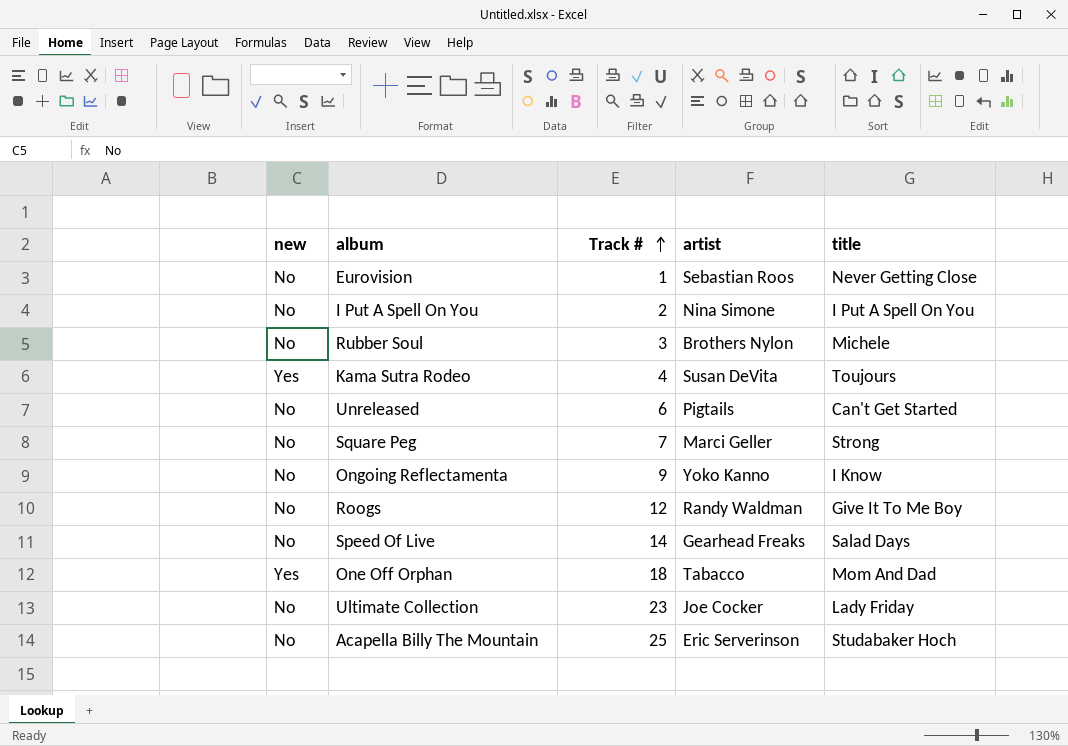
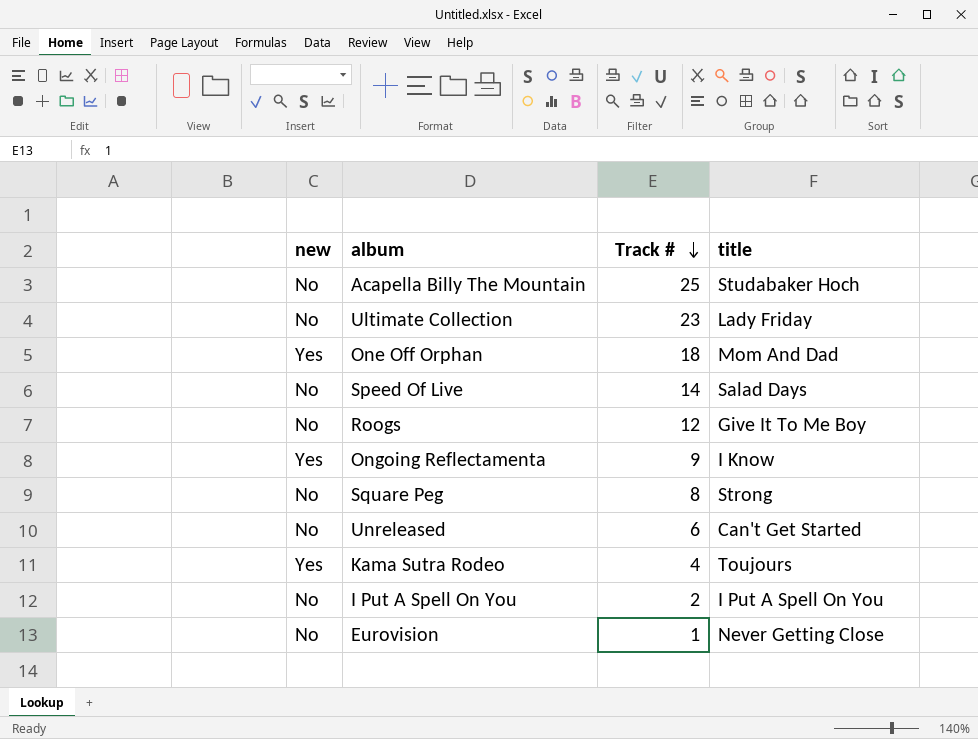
row order: Track # ascending -> Track # descending
column artist | position: 4 -> none
row Rubber Soul: No | 3 | Brothers Nylon | Michele -> none
Ongoing Reflectamenta | new: No -> Yes
Square Peg | Track #: 7 -> 8

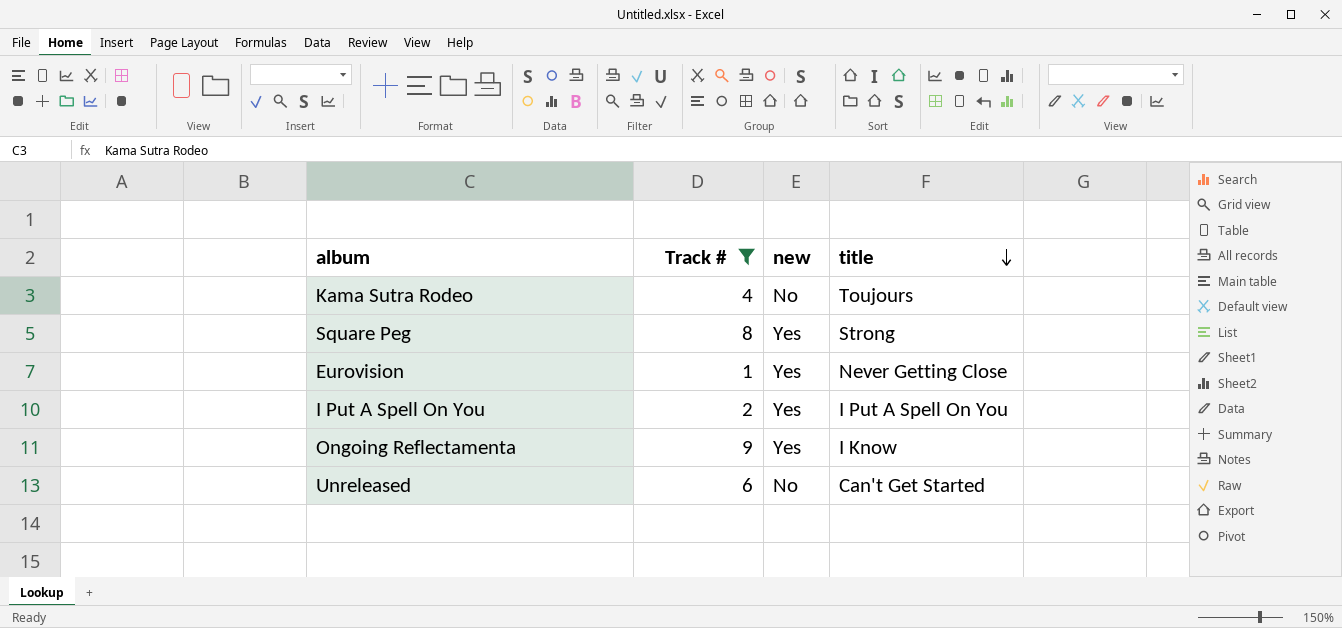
filter: none -> Track # <= 9
row order: Track # descending -> title descending
column new | position: 1 -> 3
Kama Sutra Rodeo | new: Yes -> No
Square Peg | new: No -> Yes
Eurovision | new: No -> Yes
I Put A Spell On You | new: No -> Yes

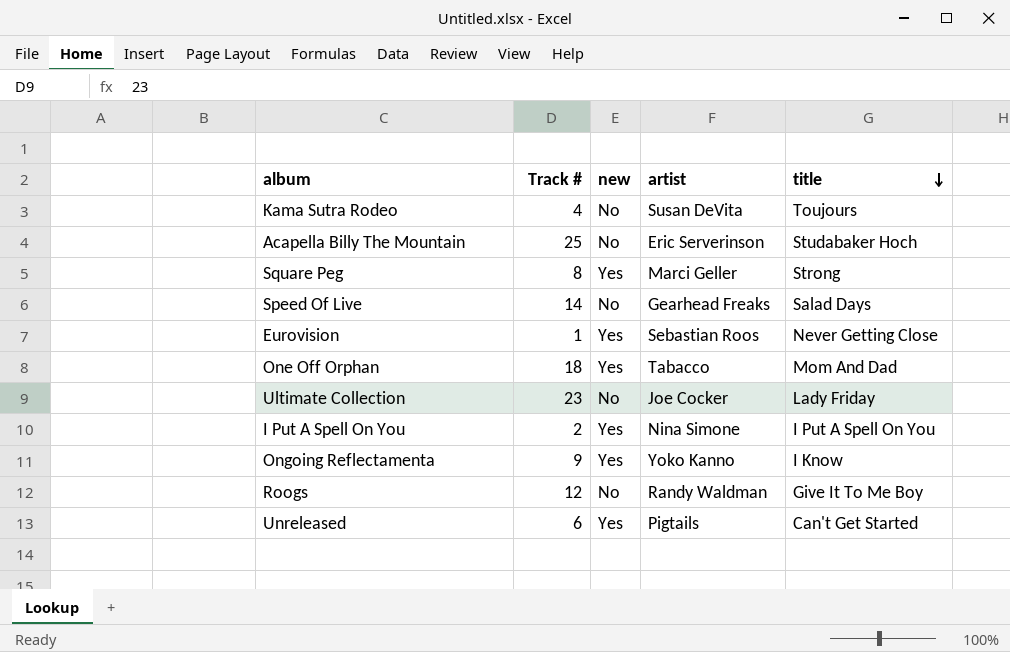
filter: Track # <= 9 -> none
column artist | position: none -> 4
Unreleased | new: No -> Yes

